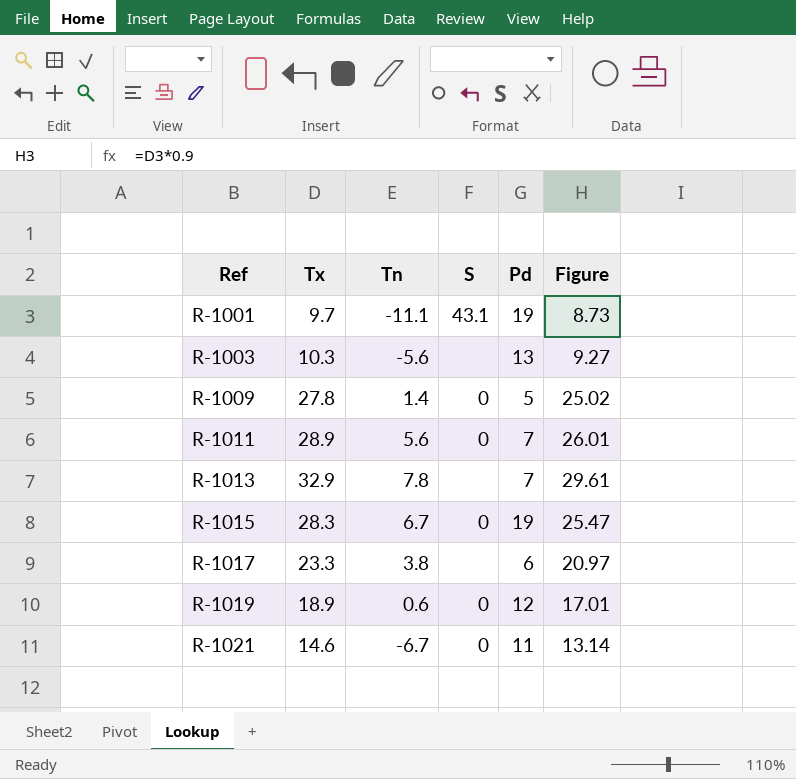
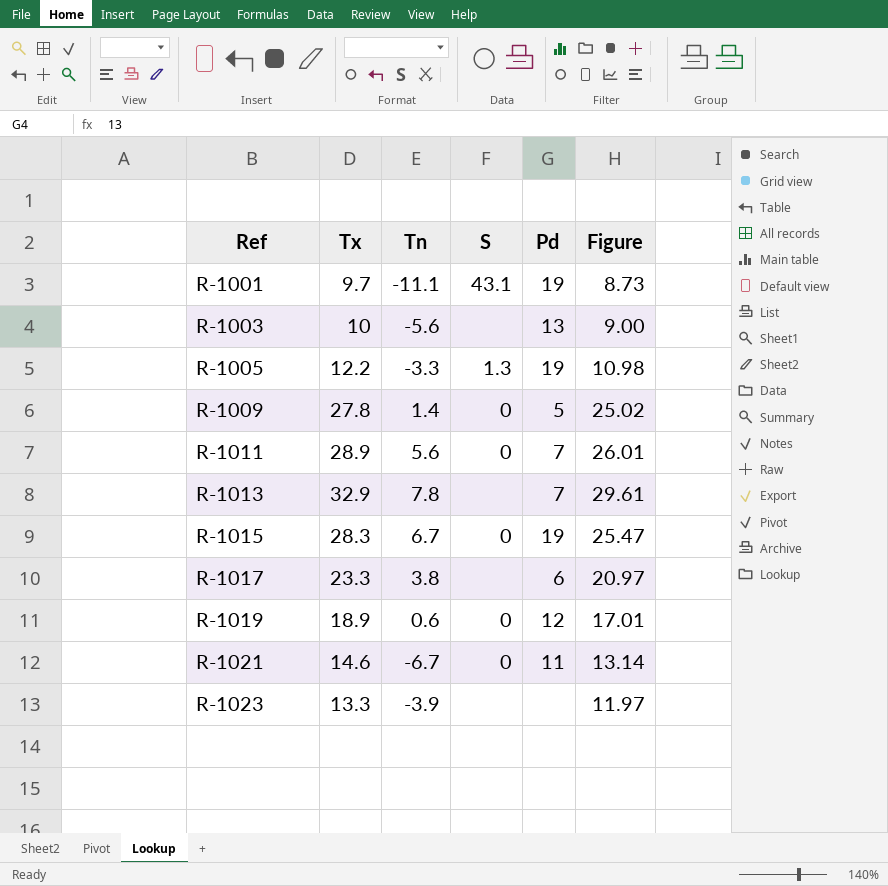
R-1003 | Tx: 10.3 -> 10
R-1003 | Figure: 9.27 -> 9.00
row R-1005: none -> 12.2 | -3.3 | 1.3 | 19 | 10.98
row R-1023: none -> 13.3 | -3.9 | none | none | 11.97

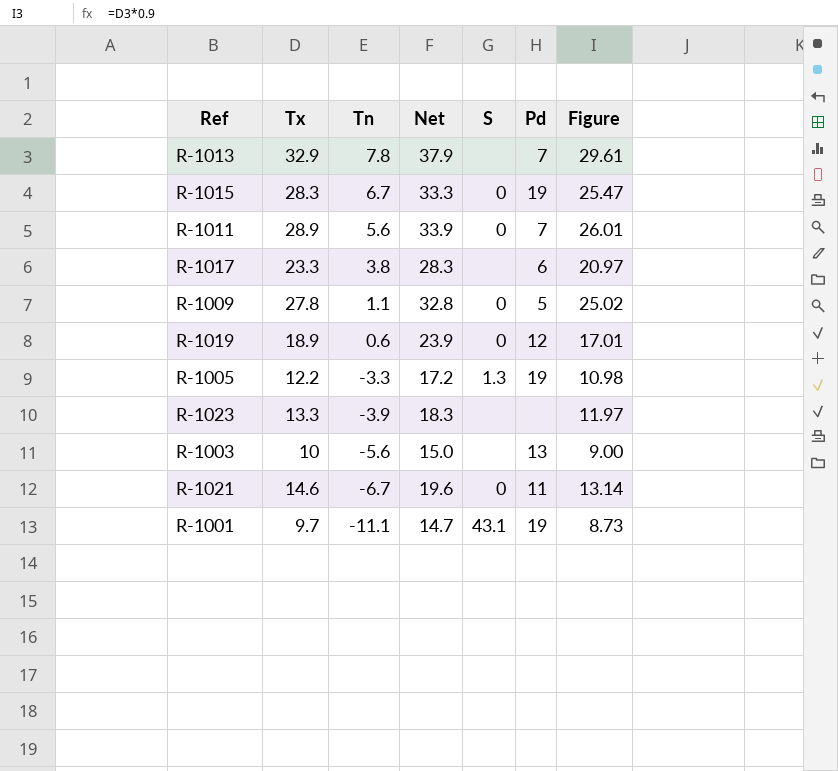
row order: Ref ascending -> Tn descending
column Net | formula: none -> [Tx] + 5
R-1009 | Tn: 1.4 -> 1.1

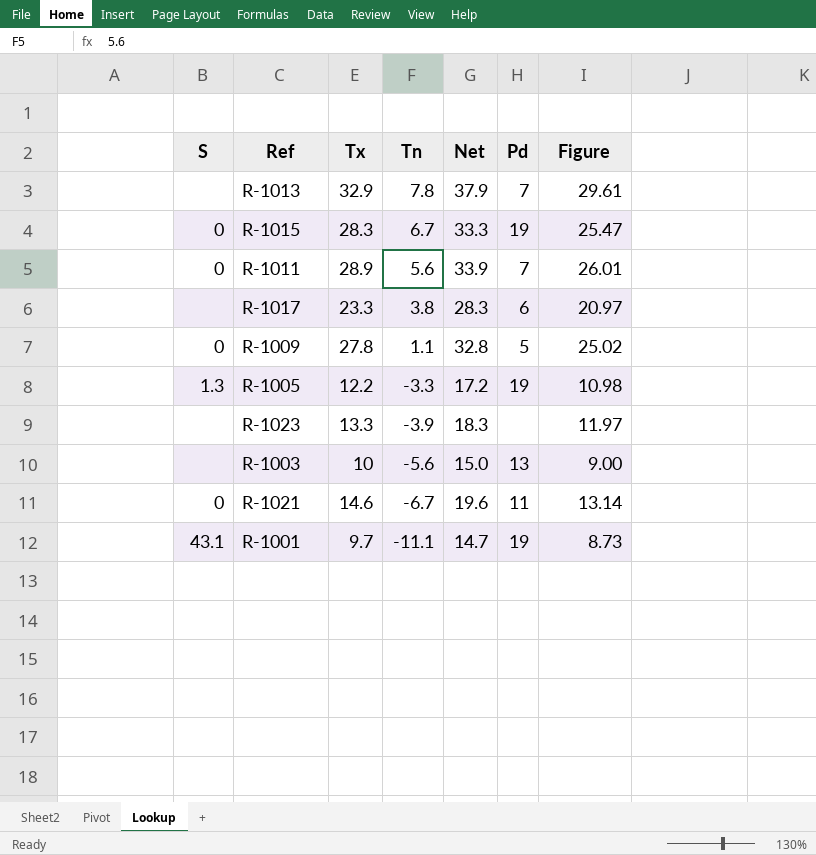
column S | position: 5 -> 1
row R-1019: 18.9 | 0.6 | 23.9 | 0 | 12 | 17.01 -> none

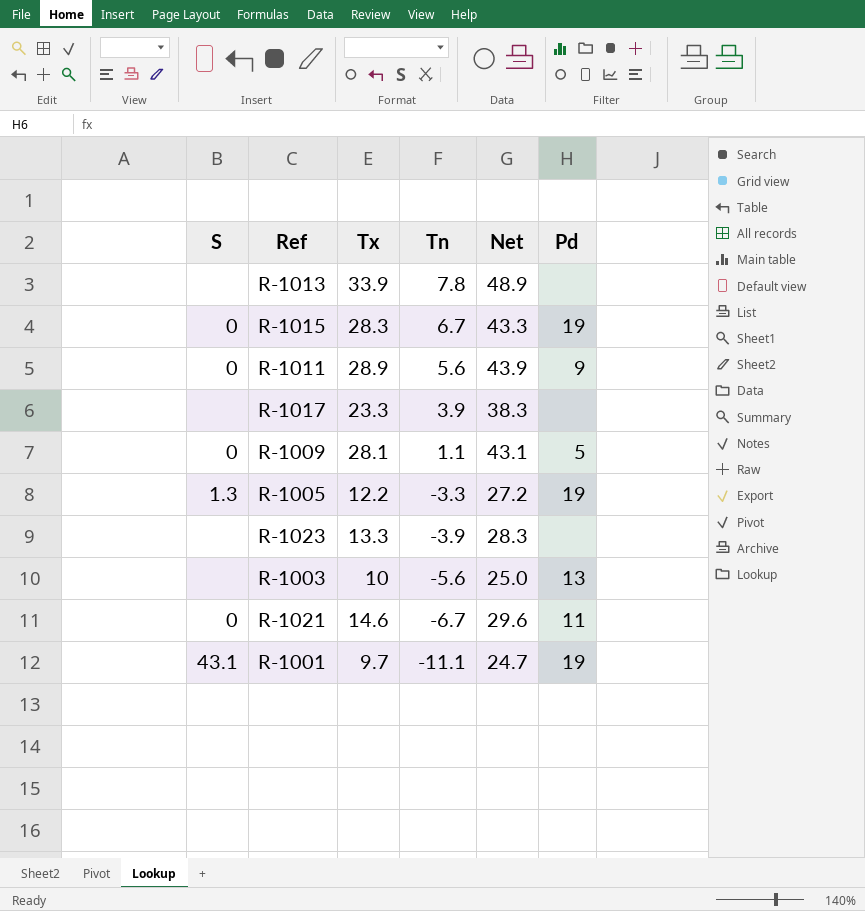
column Figure | formula: [Tx] * 0.9 -> none
column Net | formula: [Tx] + 5 -> [Tx] + 15
R-1013 | Tx: 32.9 -> 33.9
R-1013 | Pd: 7 -> none
R-1011 | Pd: 7 -> 9
R-1017 | Tn: 3.8 -> 3.9
R-1017 | Pd: 6 -> none
R-1009 | Tx: 27.8 -> 28.1

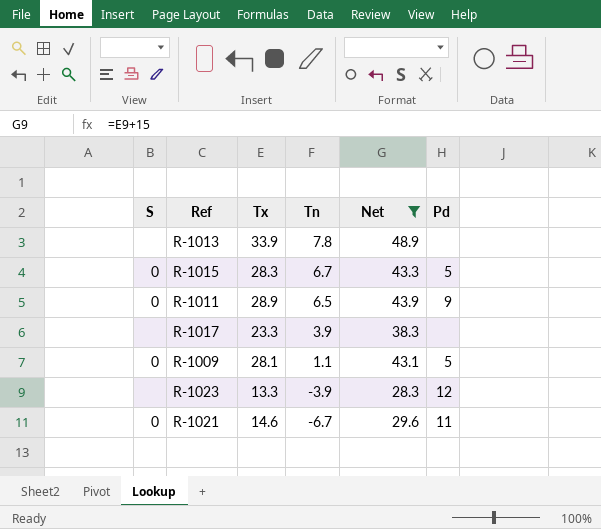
filter: none -> Net >= 28.3
R-1015 | Pd: 19 -> 5
R-1011 | Tn: 5.6 -> 6.5
R-1023 | Pd: none -> 12

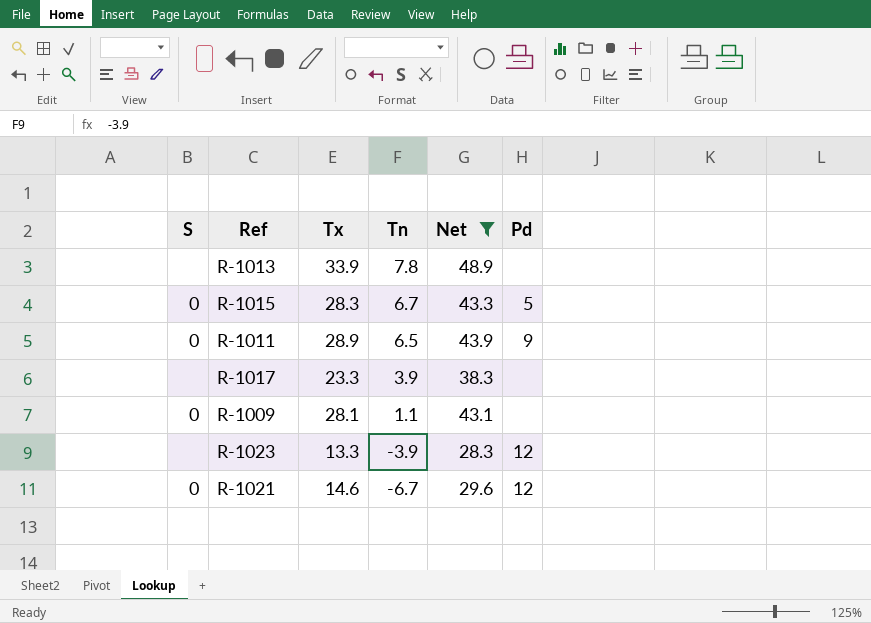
R-1009 | Pd: 5 -> none
R-1021 | Pd: 11 -> 12

